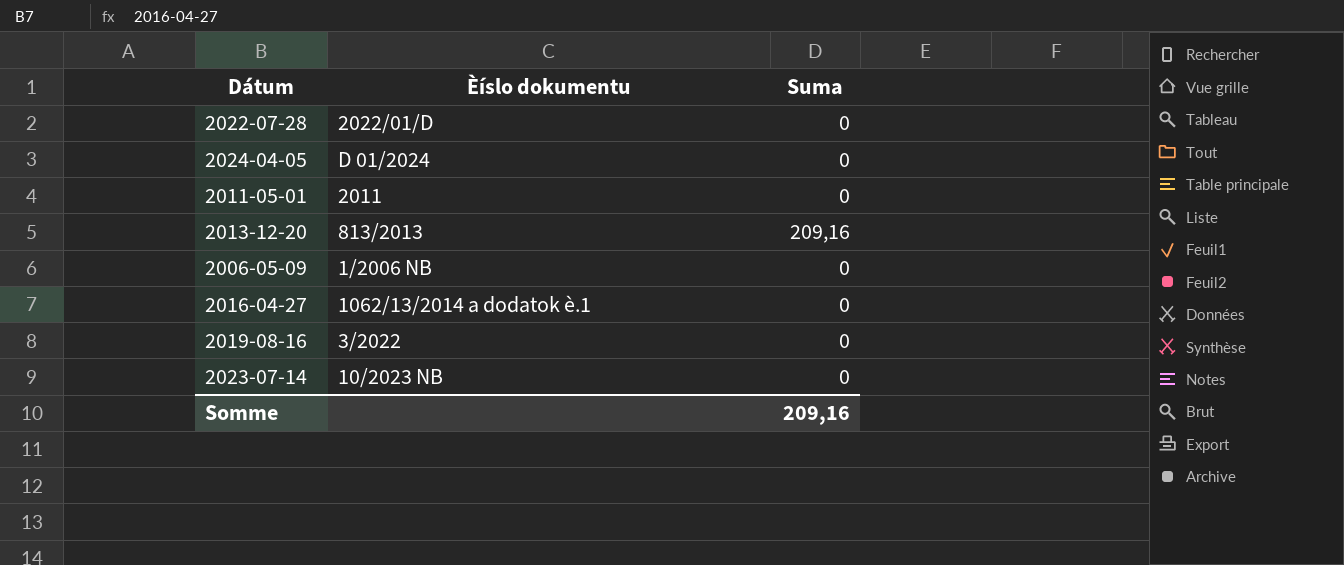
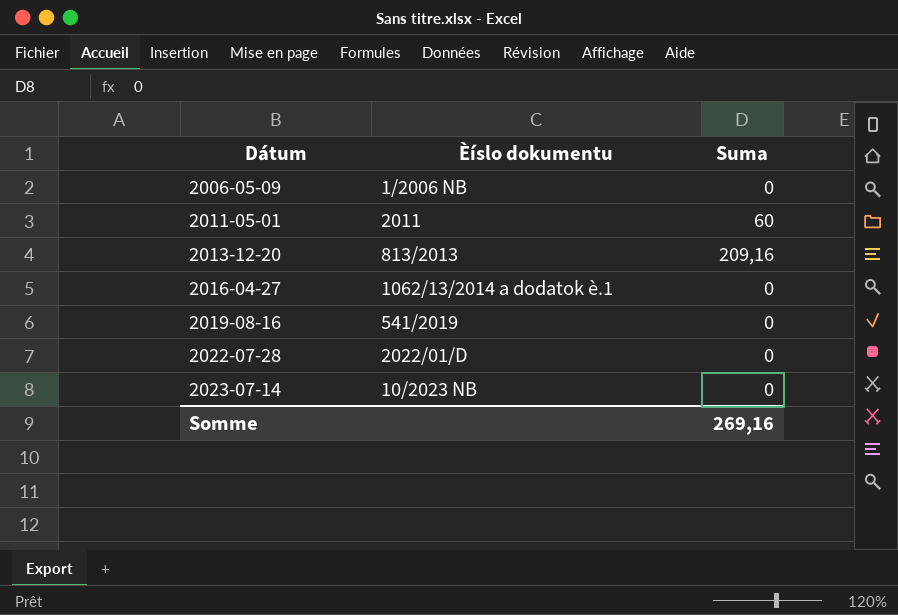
row order: none -> Dátum ascending
row 2024-04-05: D 01/2024 | 0 -> none
2011-05-01 | Suma: 0 -> 60
2019-08-16 | Èíslo dokumentu: 3/2022 -> 541/2019
Somme | Suma: 209,16 -> 269,16

